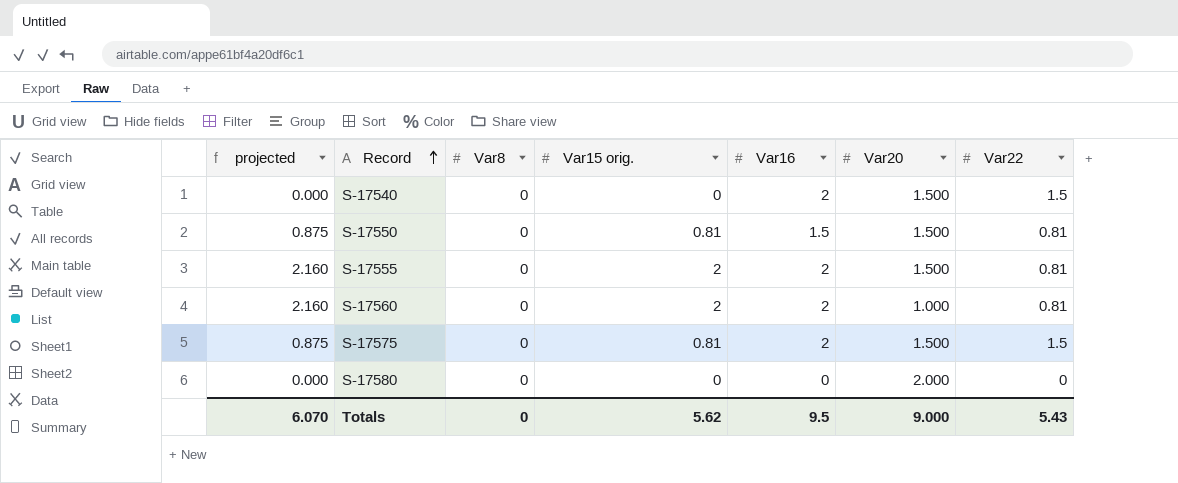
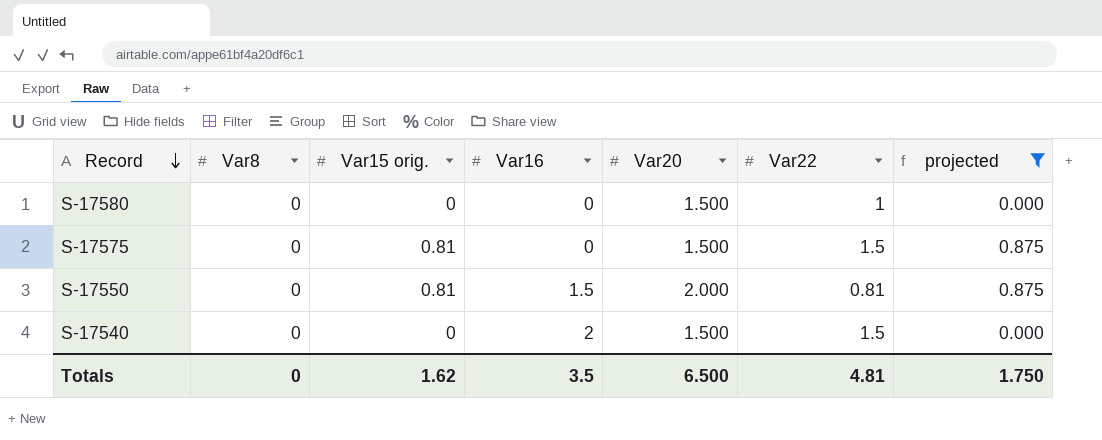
filter: none -> projected != 2.160
row order: Record ascending -> Record descending
column projected | position: 1 -> 7
S-17580 | Var20: 2.000 -> 1.500
S-17580 | Var22: 0 -> 1
S-17575 | Var16: 2 -> 0
S-17550 | Var20: 1.500 -> 2.000
Totals | Var15 orig.: 5.62 -> 1.62
Totals | Var16: 9.5 -> 3.5
Totals | Var20: 9.000 -> 6.500
Totals | Var22: 5.43 -> 4.81
Totals | projected: 6.070 -> 1.750

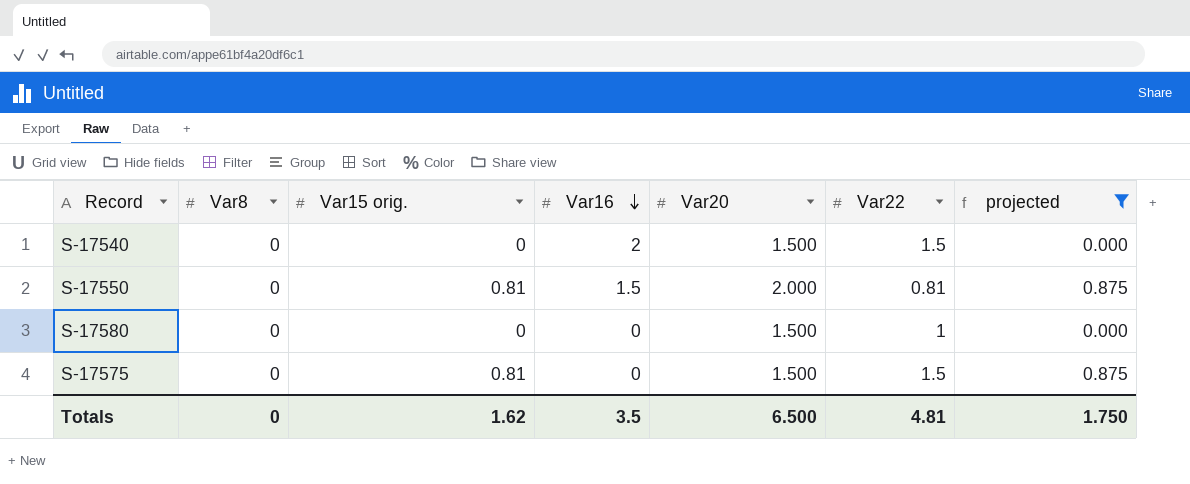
row order: Record descending -> Var16 descending

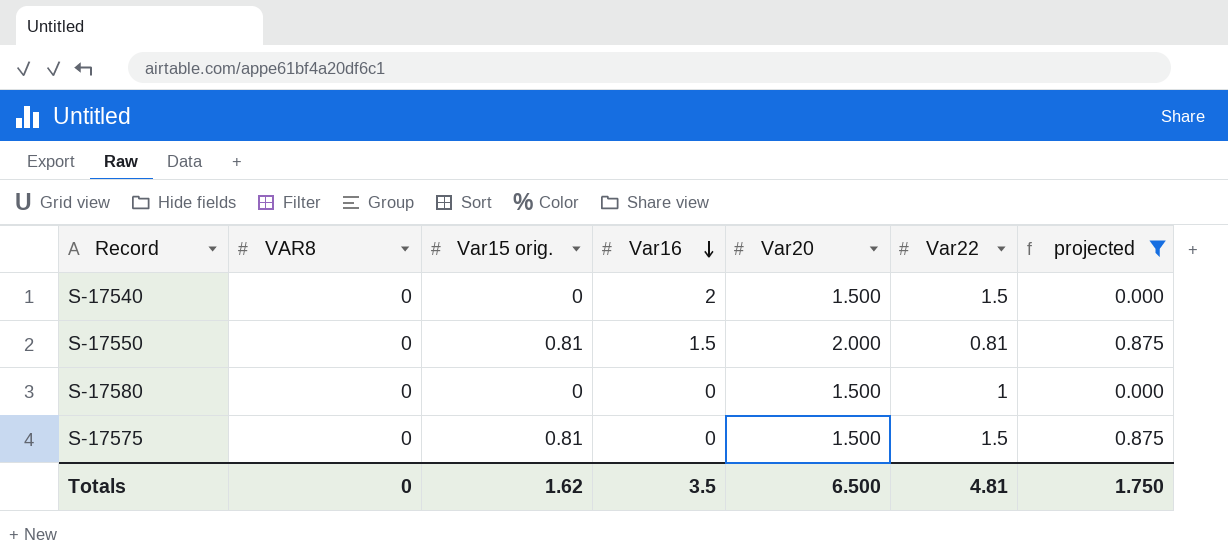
column name: Var8 -> VAR8

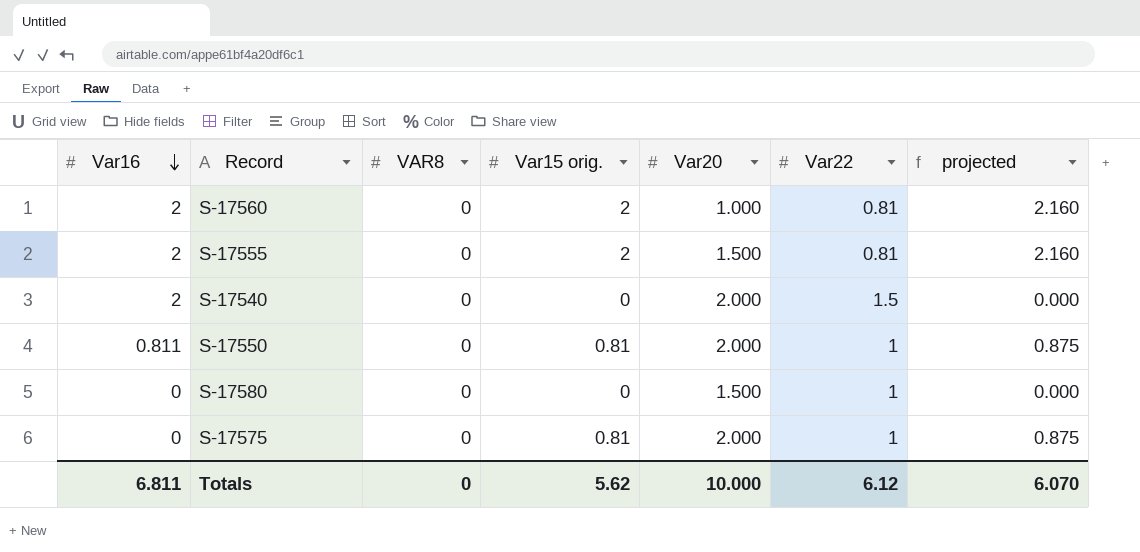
filter: projected != 2.160 -> none
column Var16 | position: 4 -> 1
S-17540 | Var20: 1.500 -> 2.000
S-17550 | Var16: 1.5 -> 0.811
S-17550 | Var22: 0.81 -> 1
S-17575 | Var20: 1.500 -> 2.000
S-17575 | Var22: 1.5 -> 1
Totals | Var16: 3.5 -> 6.811
Totals | Var15 orig.: 1.62 -> 5.62
Totals | Var20: 6.500 -> 10.000
Totals | Var22: 4.81 -> 6.12
Totals | projected: 1.750 -> 6.070

